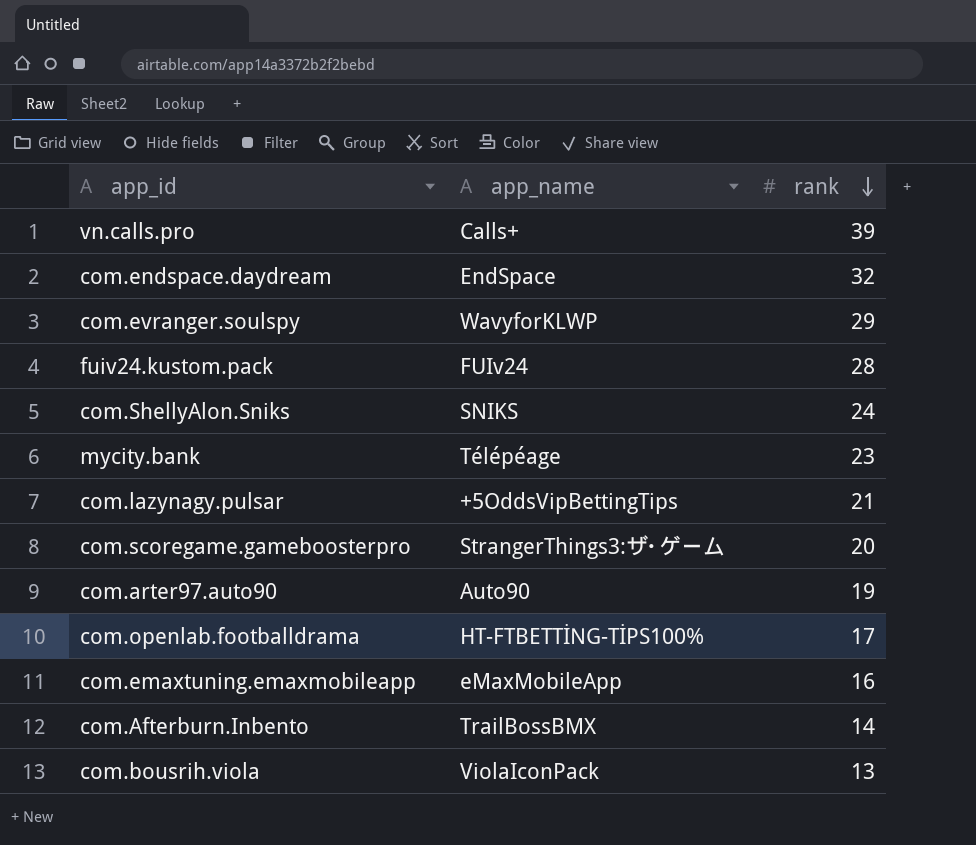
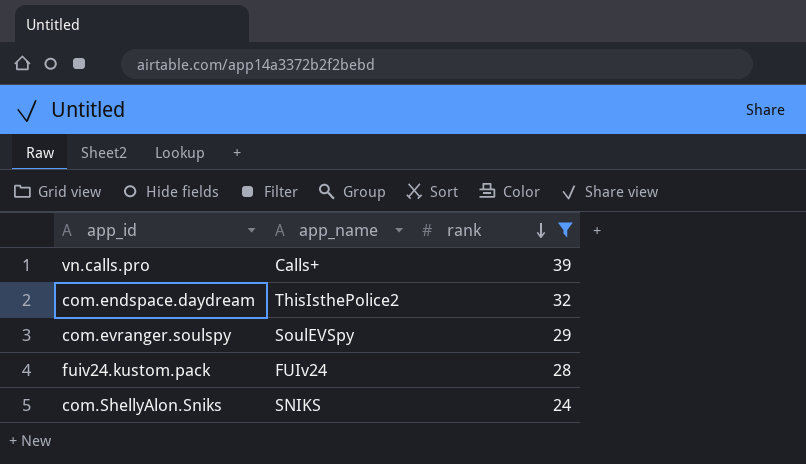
filter: none -> rank >= 24
com.endspace.daydream | app_name: EndSpace -> ThisIsthePolice2
com.evranger.soulspy | app_name: WavyforKLWP -> SoulEVSpy

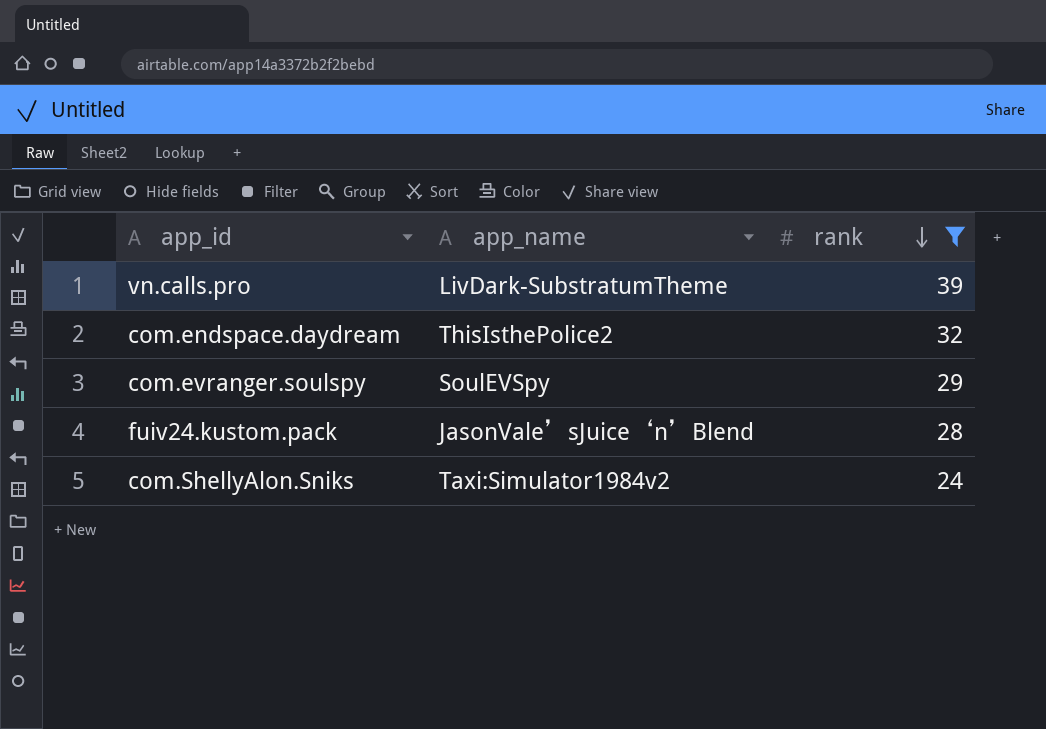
vn.calls.pro | app_name: Calls+ -> LivDark-SubstratumTheme
fuiv24.kustom.pack | app_name: FUIv24 -> JasonVale’sJuice‘n’Blend
com.ShellyAlon.Sniks | app_name: SNIKS -> Taxi:Simulator1984v2

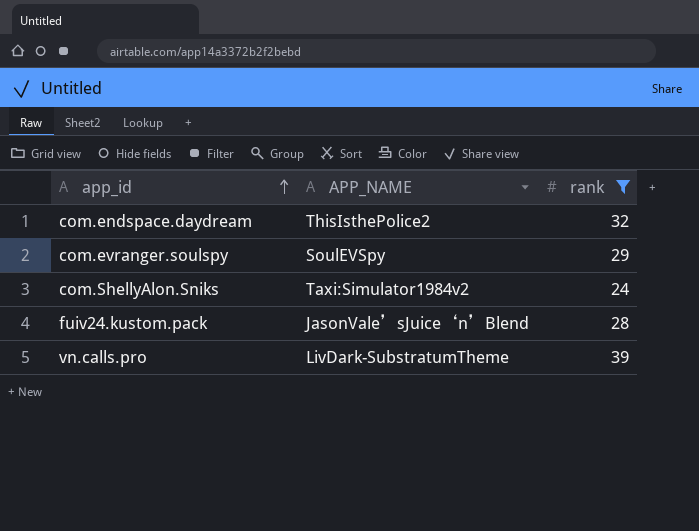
row order: rank descending -> app_id ascending
column name: app_name -> APP_NAME

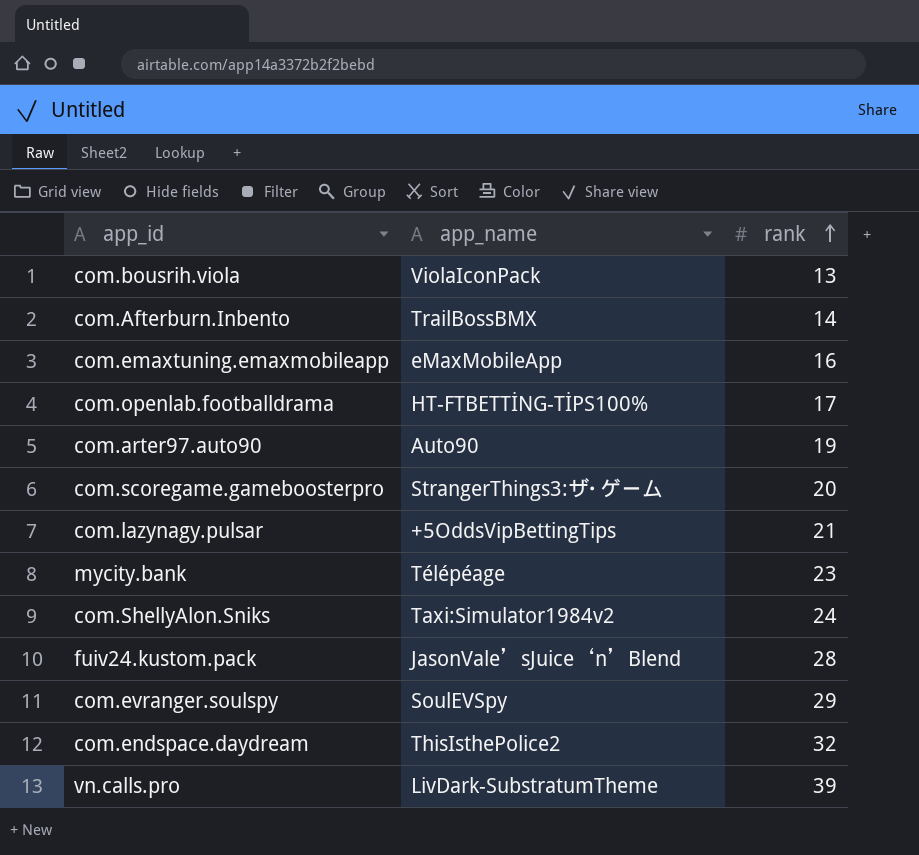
filter: rank >= 24 -> none
row order: app_id ascending -> rank ascending
column name: APP_NAME -> app_name

